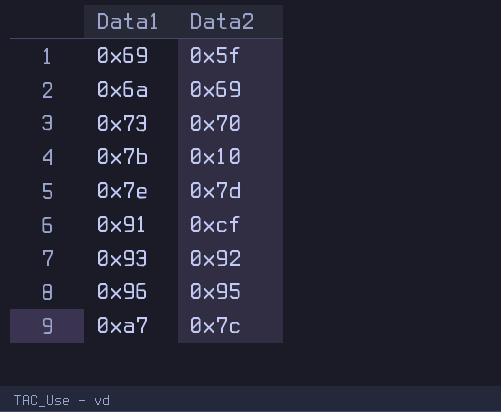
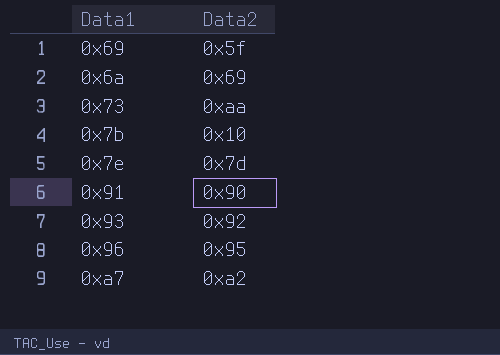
0x73 | Data2: 0x70 -> 0xaa
0x91 | Data2: 0xcf -> 0x90
0xa7 | Data2: 0x7c -> 0xa2

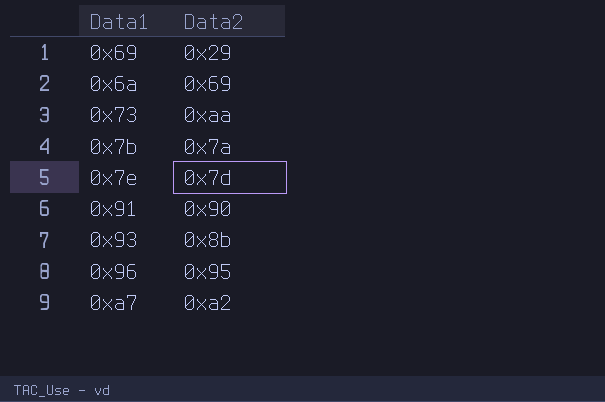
0x69 | Data2: 0x5f -> 0x29
0x7b | Data2: 0x10 -> 0x7a
0x93 | Data2: 0x92 -> 0x8b

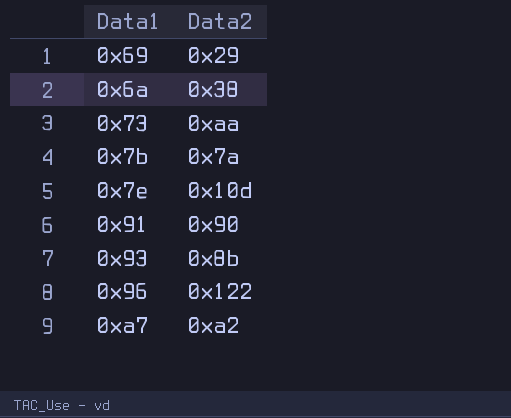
0x6a | Data2: 0x69 -> 0x38
0x7e | Data2: 0x7d -> 0x10d
0x96 | Data2: 0x95 -> 0x122

